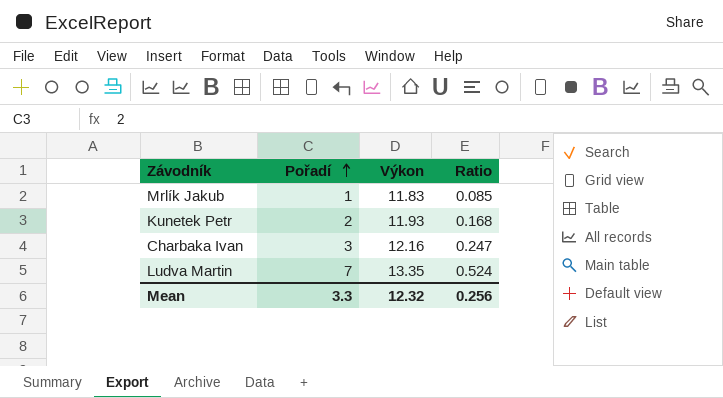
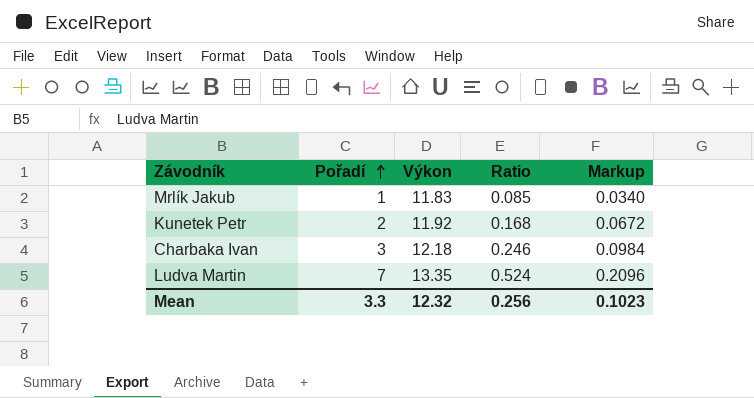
column Markup | formula: none -> [Ratio] * 0.4
Kunetek Petr | Výkon: 11.93 -> 11.92
Charbaka Ivan | Výkon: 12.16 -> 12.18
Charbaka Ivan | Ratio: 0.247 -> 0.246

